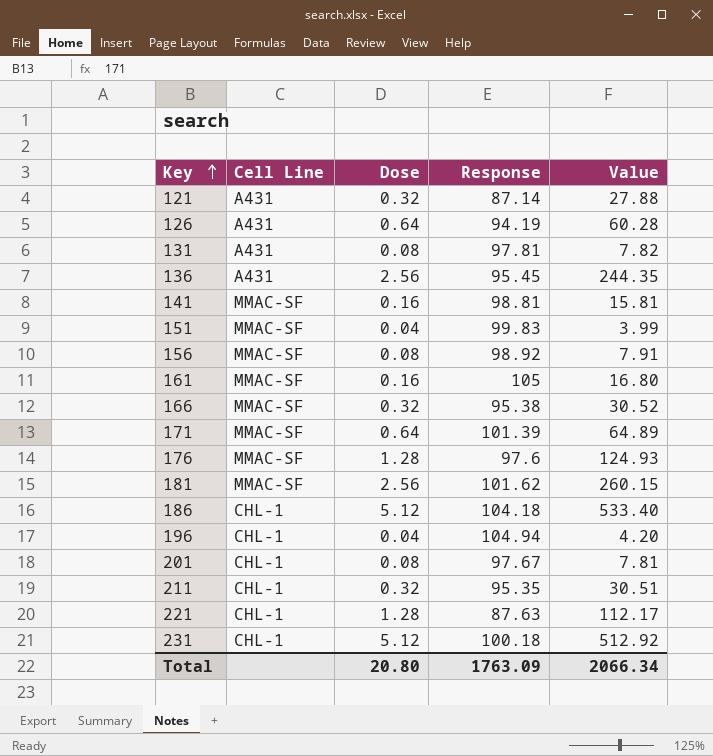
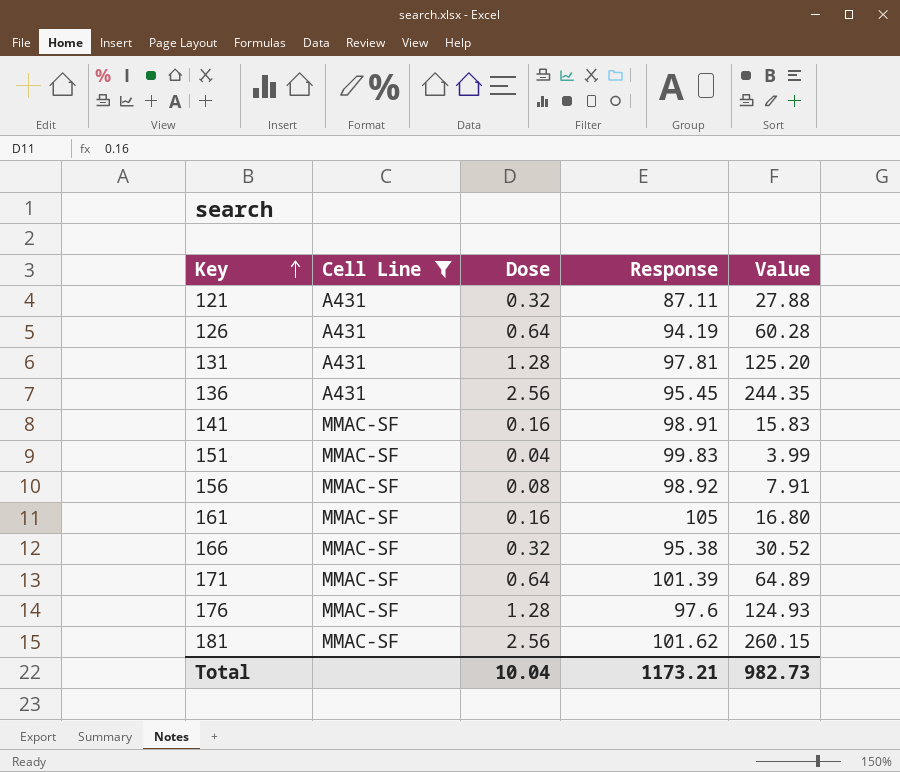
filter: none -> Cell Line != CHL-1
121 | Response: 87.14 -> 87.11
131 | Dose: 0.08 -> 1.28
131 | Value: 7.82 -> 125.20
141 | Response: 98.81 -> 98.91
141 | Value: 15.81 -> 15.83
Total | Dose: 20.80 -> 10.04
Total | Response: 1763.09 -> 1173.21
Total | Value: 2066.34 -> 982.73

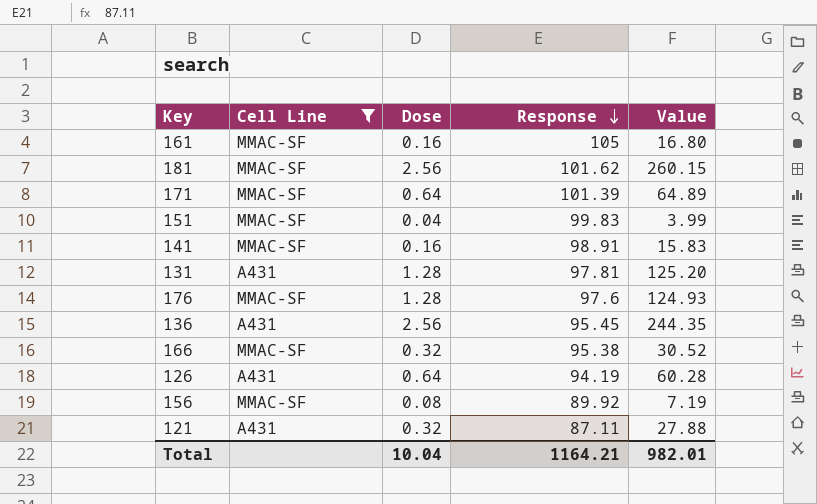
row order: Key ascending -> Response descending
156 | Response: 98.92 -> 89.92
156 | Value: 7.91 -> 7.19
Total | Response: 1173.21 -> 1164.21
Total | Value: 982.73 -> 982.01

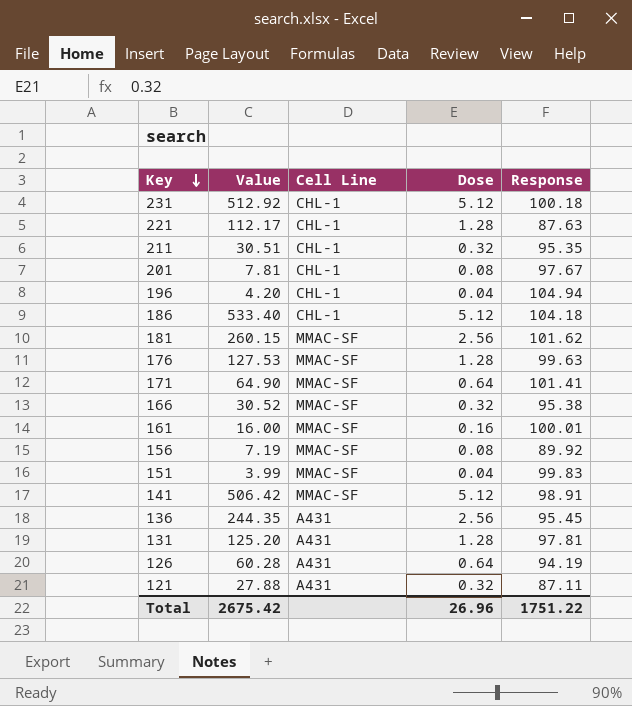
filter: Cell Line != CHL-1 -> none
row order: Response descending -> Key descending
column Value | position: 5 -> 2
176 | Value: 124.93 -> 127.53
176 | Response: 97.6 -> 99.63
171 | Value: 64.89 -> 64.90
171 | Response: 101.39 -> 101.41
161 | Value: 16.80 -> 16.00
161 | Response: 105 -> 100.01
141 | Value: 15.83 -> 506.42
141 | Dose: 0.16 -> 5.12
Total | Value: 982.01 -> 2675.42
Total | Dose: 10.04 -> 26.96
Total | Response: 1164.21 -> 1751.22

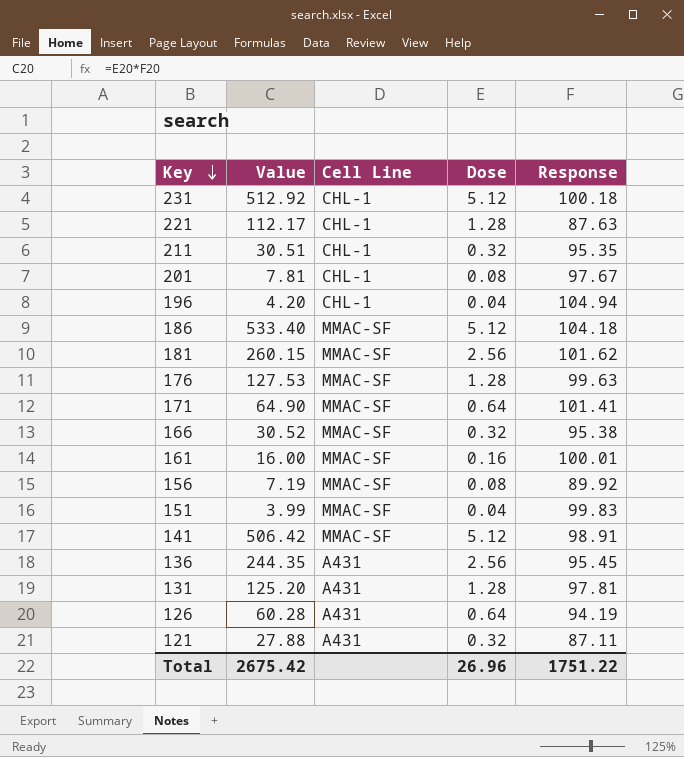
186 | Cell Line: CHL-1 -> MMAC-SF

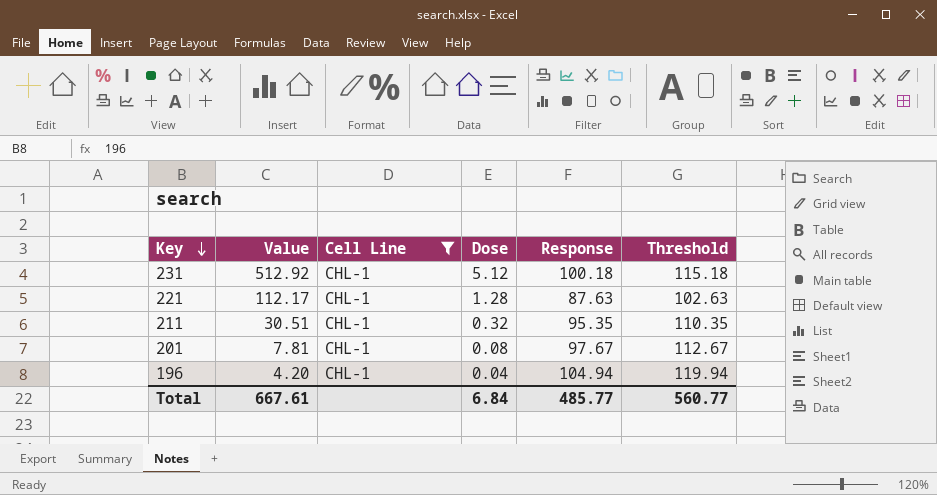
filter: none -> Cell Line = CHL-1
column Threshold | formula: none -> [Response] + 15
Total | Value: 2675.42 -> 667.61
Total | Dose: 26.96 -> 6.84
Total | Response: 1751.22 -> 485.77

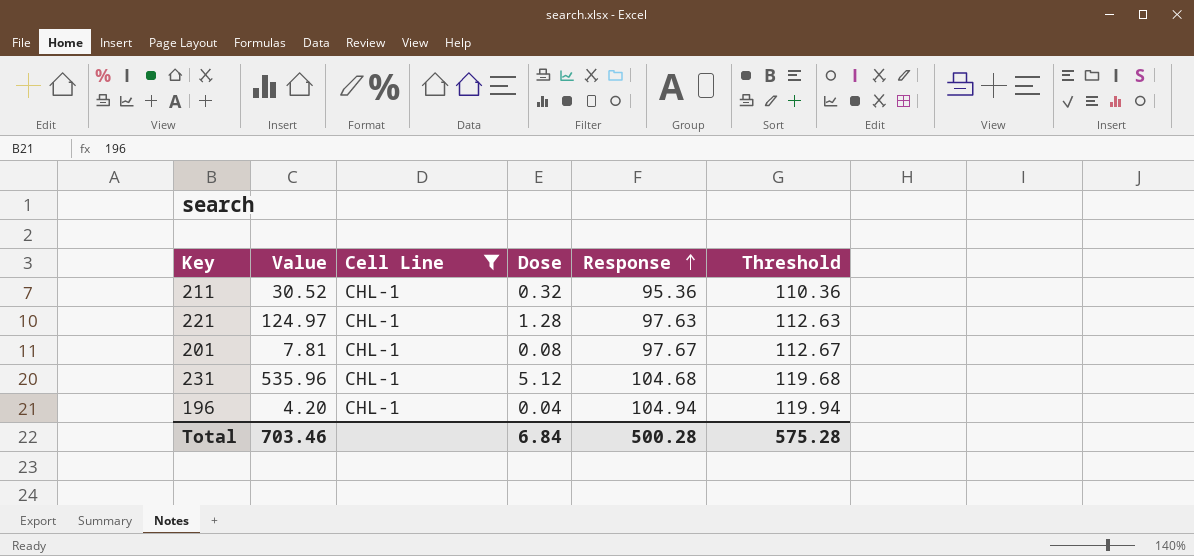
row order: Key descending -> Response ascending
211 | Value: 30.51 -> 30.52
211 | Response: 95.35 -> 95.36
211 | Threshold: 110.35 -> 110.36
221 | Value: 112.17 -> 124.97
221 | Response: 87.63 -> 97.63
221 | Threshold: 102.63 -> 112.63
231 | Value: 512.92 -> 535.96
231 | Response: 100.18 -> 104.68
231 | Threshold: 115.18 -> 119.68
Total | Value: 667.61 -> 703.46
Total | Response: 485.77 -> 500.28
Total | Threshold: 560.77 -> 575.28

